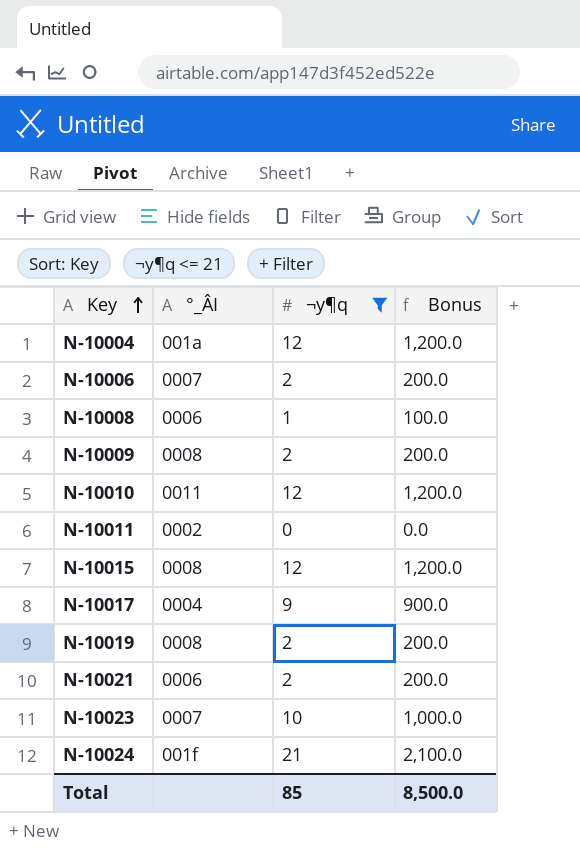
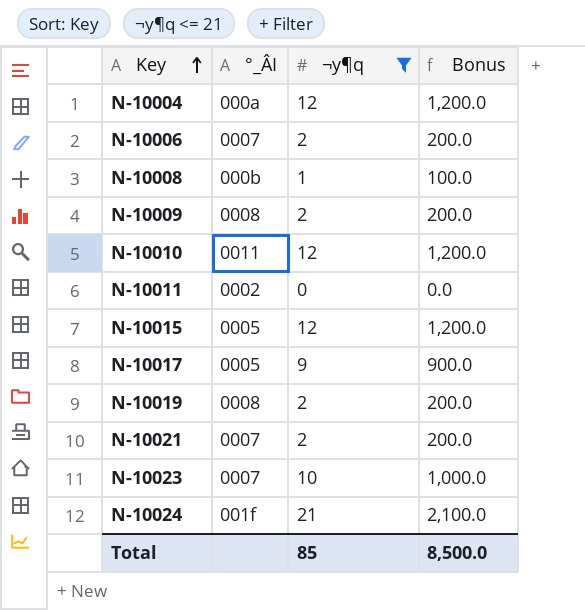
N-10004 | °_ÂI: 001a -> 000a
N-10008 | °_ÂI: 0006 -> 000b
N-10015 | °_ÂI: 0008 -> 0005
N-10017 | °_ÂI: 0004 -> 0005
N-10021 | °_ÂI: 0006 -> 0007

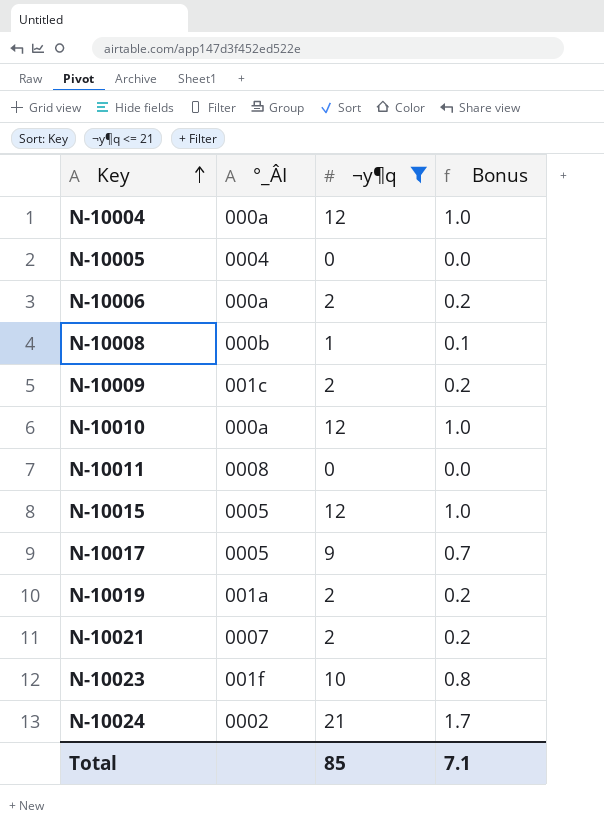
column Bonus | formula: [¬y¶q] * 100 -> [¬y¶q] * 0.08
row N-10005: none -> 0004 | 0 | 0.0
N-10006 | °_ÂI: 0007 -> 000a
N-10009 | °_ÂI: 0008 -> 001c
N-10010 | °_ÂI: 0011 -> 000a
N-10011 | °_ÂI: 0002 -> 0008
N-10019 | °_ÂI: 0008 -> 001a
N-10023 | °_ÂI: 0007 -> 001f
N-10024 | °_ÂI: 001f -> 0002
Total | Bonus: 8,500.0 -> 7.1

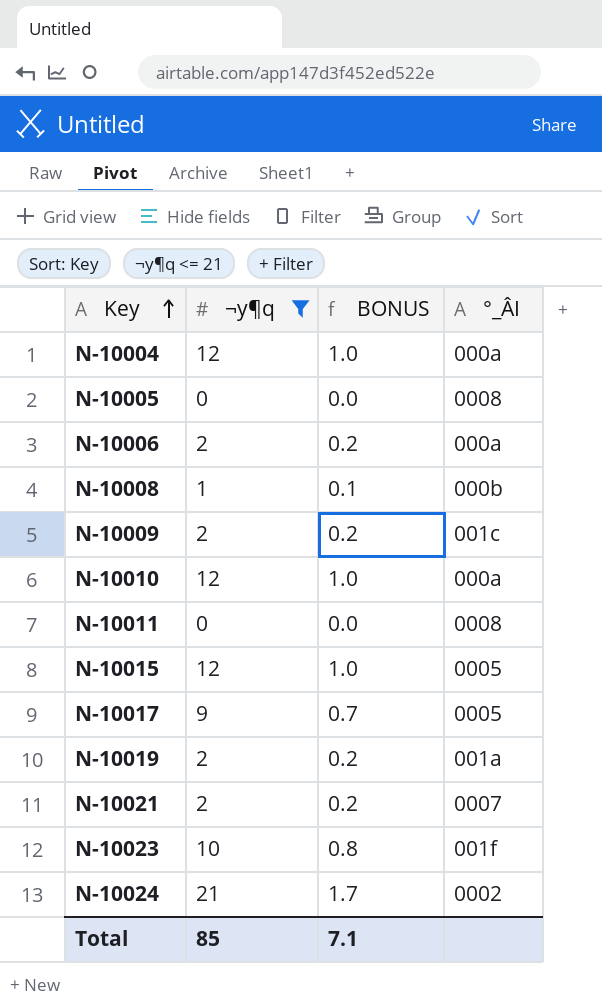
column name: Bonus -> BONUS
column °_ÂI | position: 2 -> 4
N-10005 | °_ÂI: 0004 -> 0008

